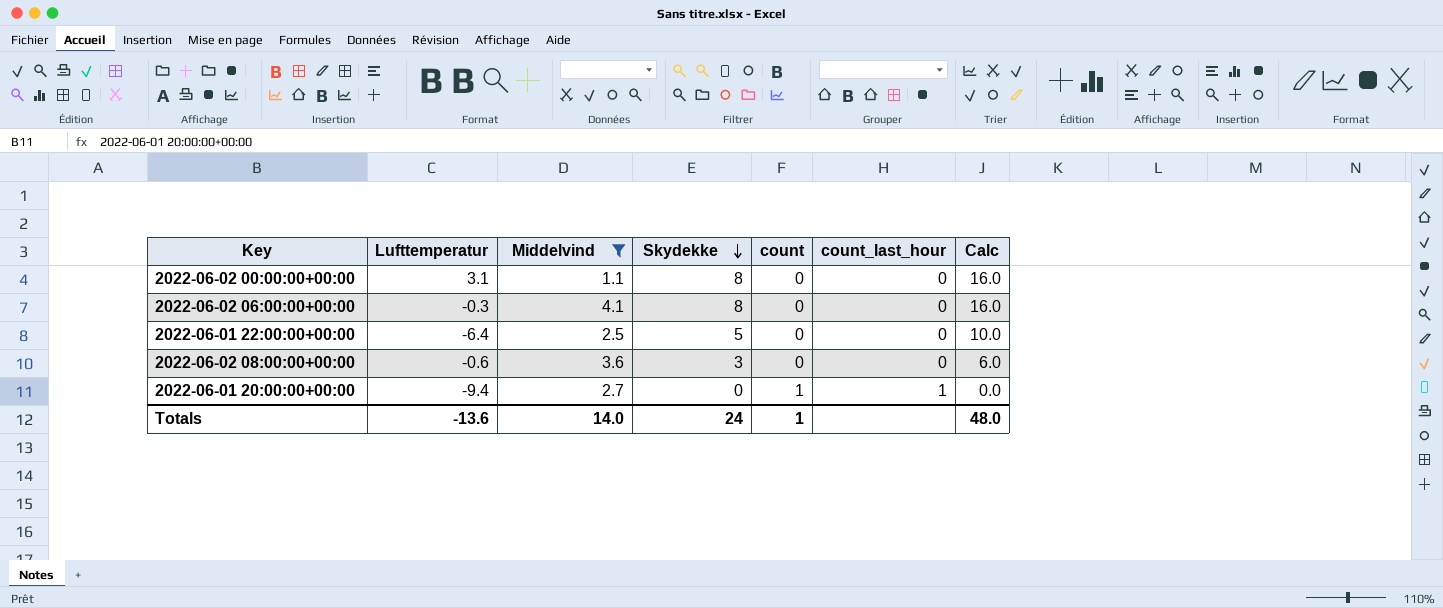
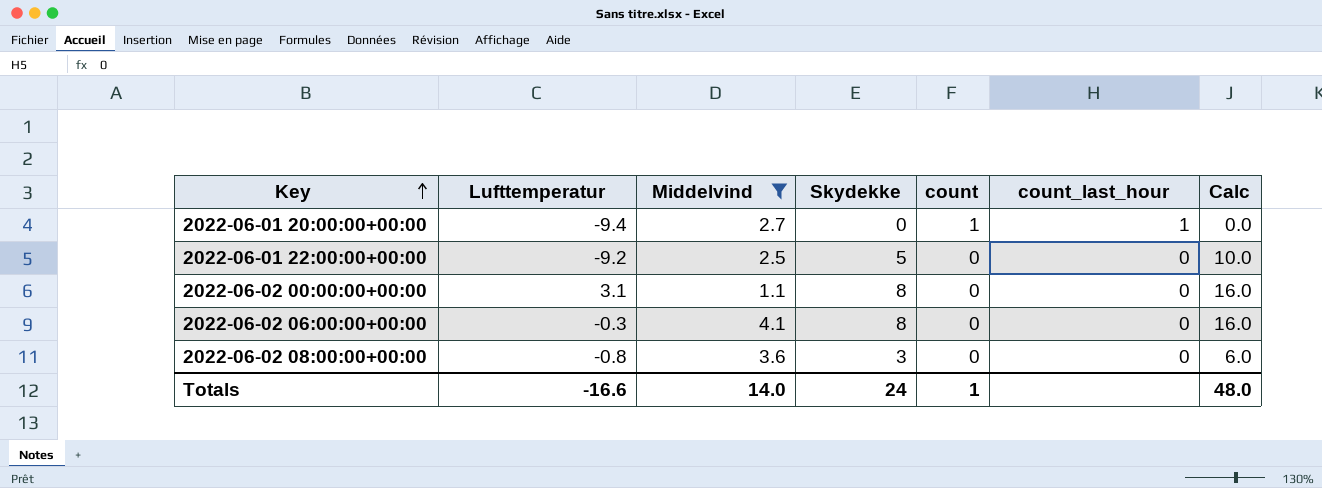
row order: Skydekke descending -> Key ascending
2022-06-01 22:00:00+00:00 | Lufttemperatur: -6.4 -> -9.2
2022-06-02 08:00:00+00:00 | Lufttemperatur: -0.6 -> -0.8
Totals | Lufttemperatur: -13.6 -> -16.6

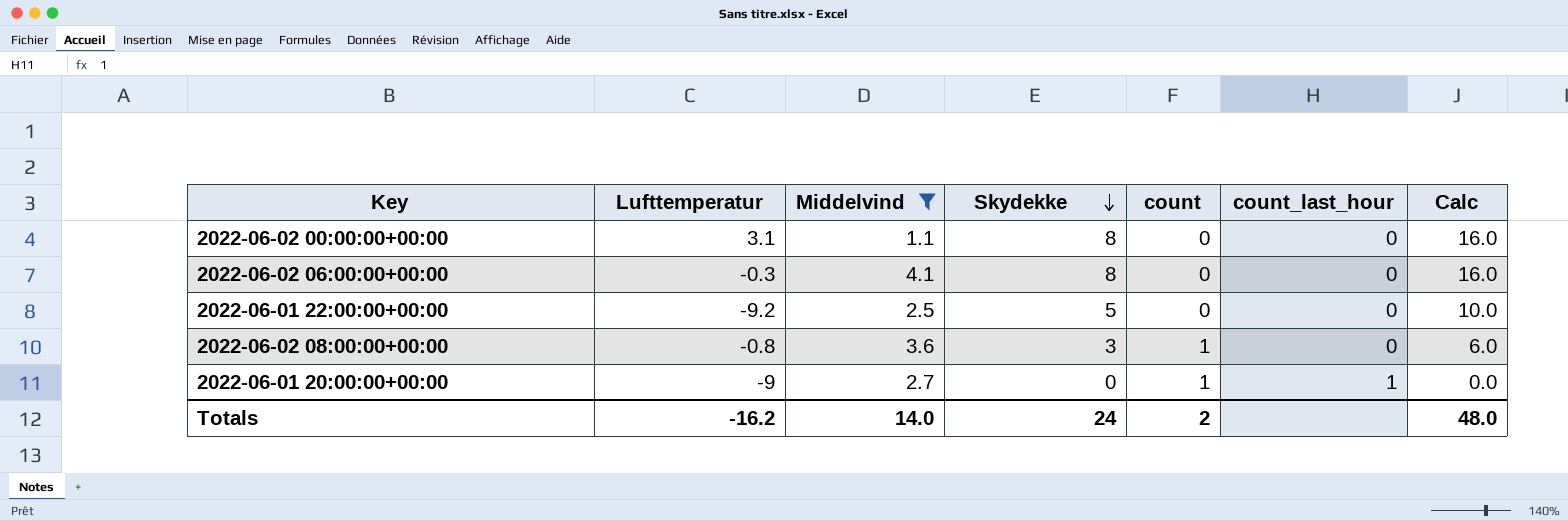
row order: Key ascending -> Skydekke descending
2022-06-02 08:00:00+00:00 | count: 0 -> 1
2022-06-01 20:00:00+00:00 | Lufttemperatur: -9.4 -> -9
Totals | Lufttemperatur: -16.6 -> -16.2
Totals | count: 1 -> 2

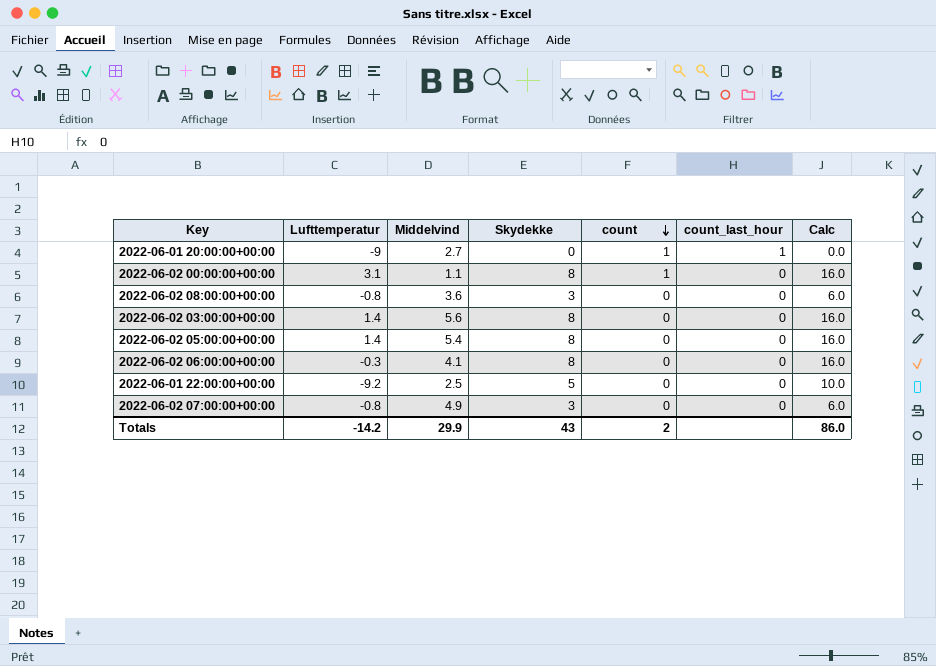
filter: Middelvind <= 4.1 -> none
row order: Skydekke descending -> count descending
2022-06-02 00:00:00+00:00 | count: 0 -> 1
2022-06-02 08:00:00+00:00 | count: 1 -> 0
Totals | Lufttemperatur: -16.2 -> -14.2
Totals | Middelvind: 14.0 -> 29.9
Totals | Skydekke: 24 -> 43
Totals | Calc: 48.0 -> 86.0

